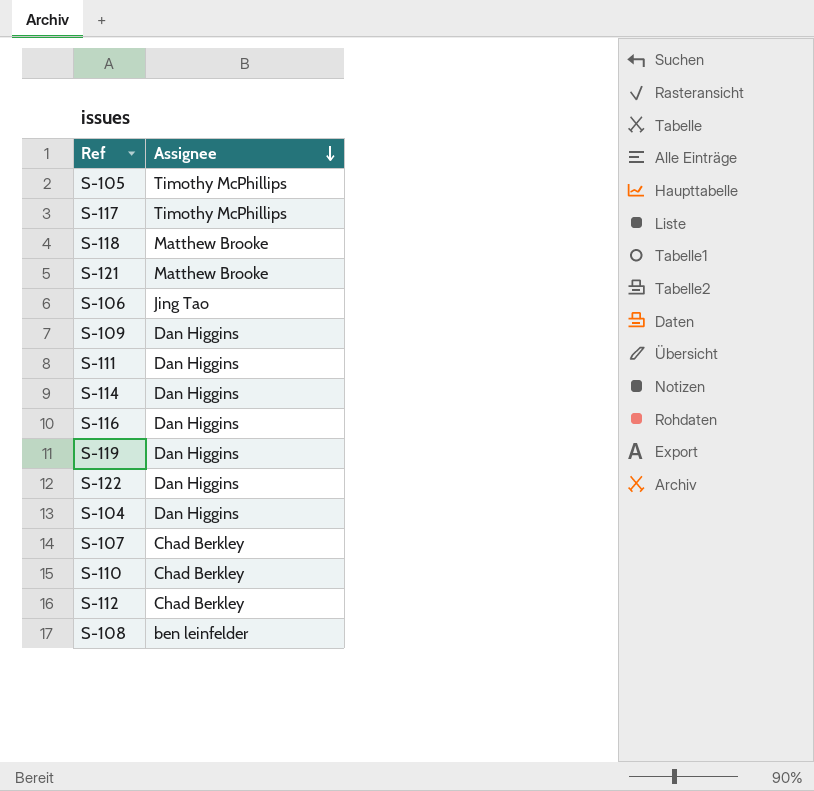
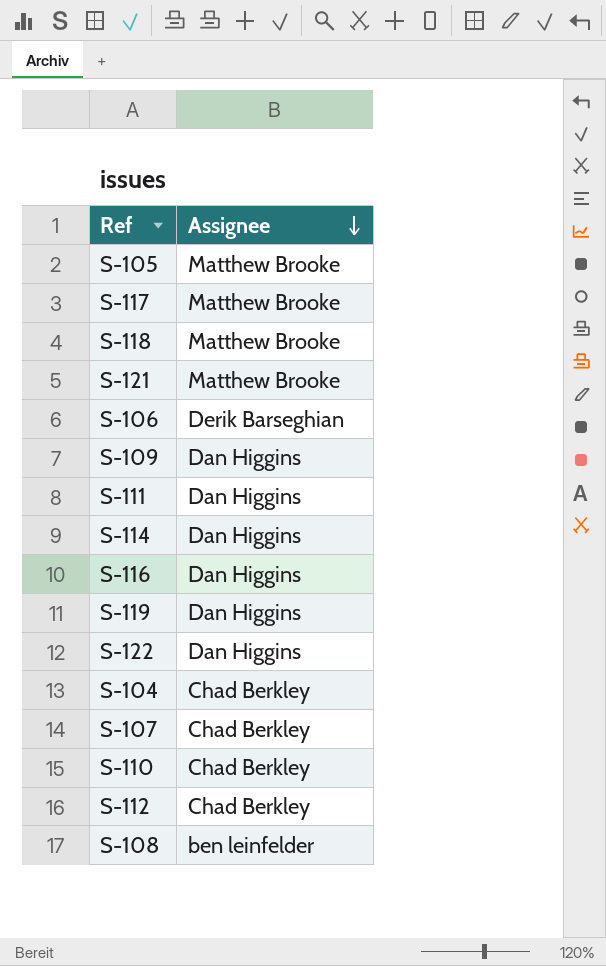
S-105 | Assignee: Timothy McPhillips -> Matthew Brooke
S-117 | Assignee: Timothy McPhillips -> Matthew Brooke
S-106 | Assignee: Jing Tao -> Derik Barseghian
S-104 | Assignee: Dan Higgins -> Chad Berkley

